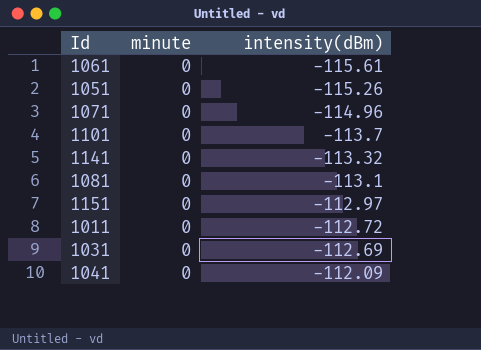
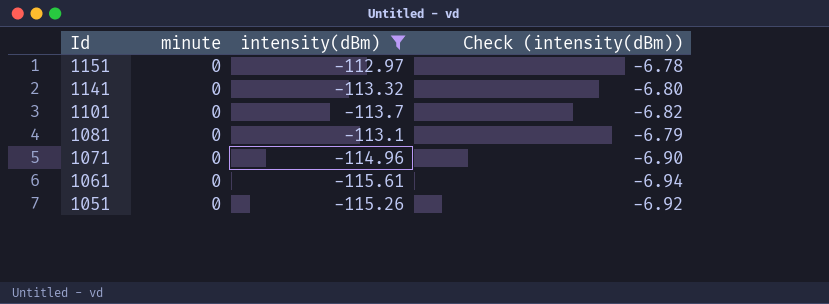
filter: none -> intensity(dBm) <= -112.97
row order: intensity(dBm) ascending -> Id descending
column Check (intensity(dBm)) | formula: none -> [intensity(dBm)] * 0.06

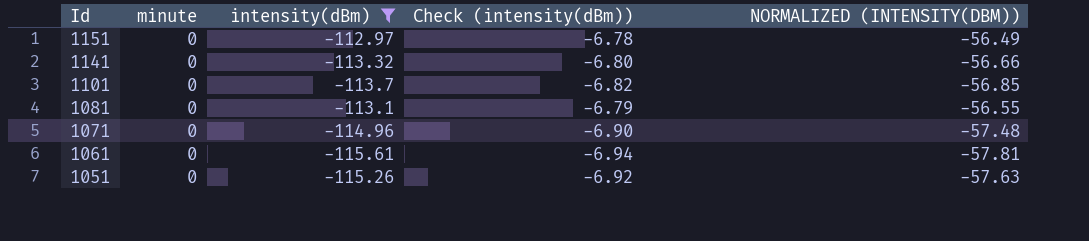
column NORMALIZED (INTENSITY(DBM)) | formula: none -> [intensity(dBm)] * 0.5

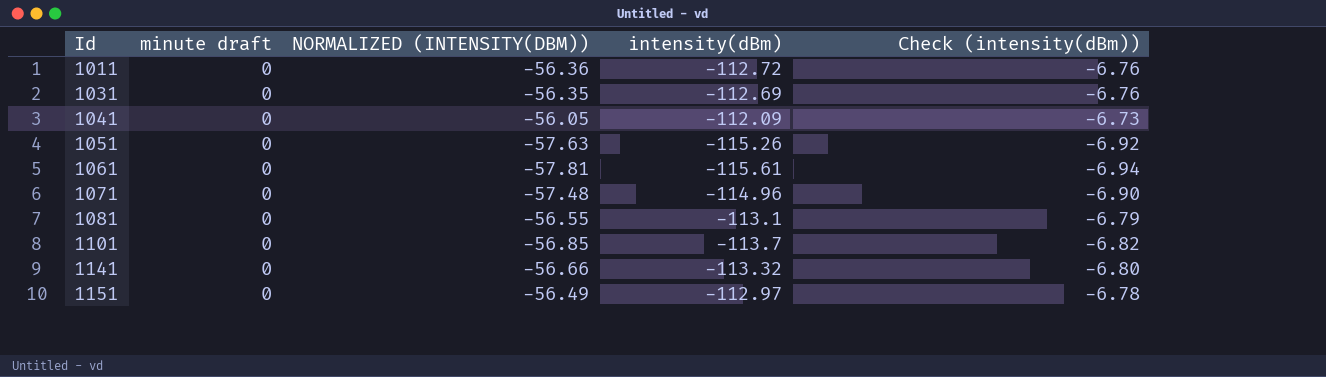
filter: intensity(dBm) <= -112.97 -> none
row order: Id descending -> Id ascending
column name: minute -> minute draft
column NORMALIZED (INTENSITY(DBM)) | position: 5 -> 3

